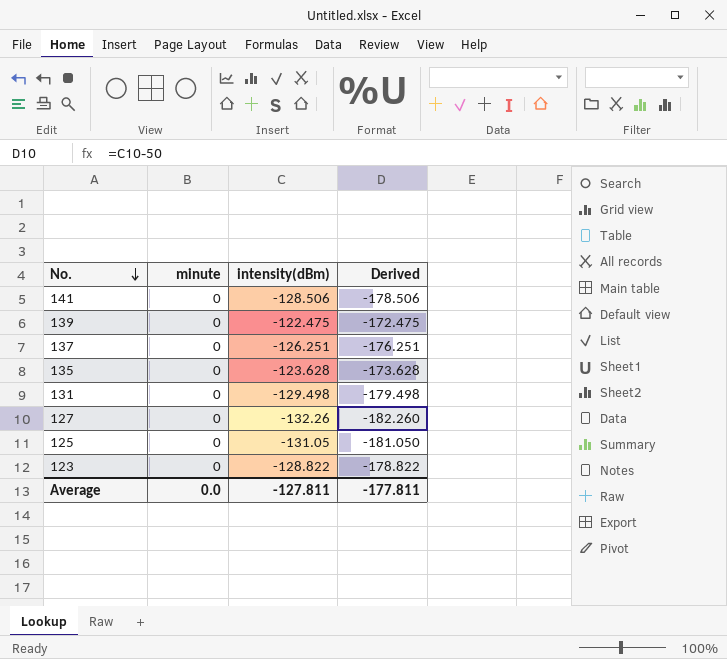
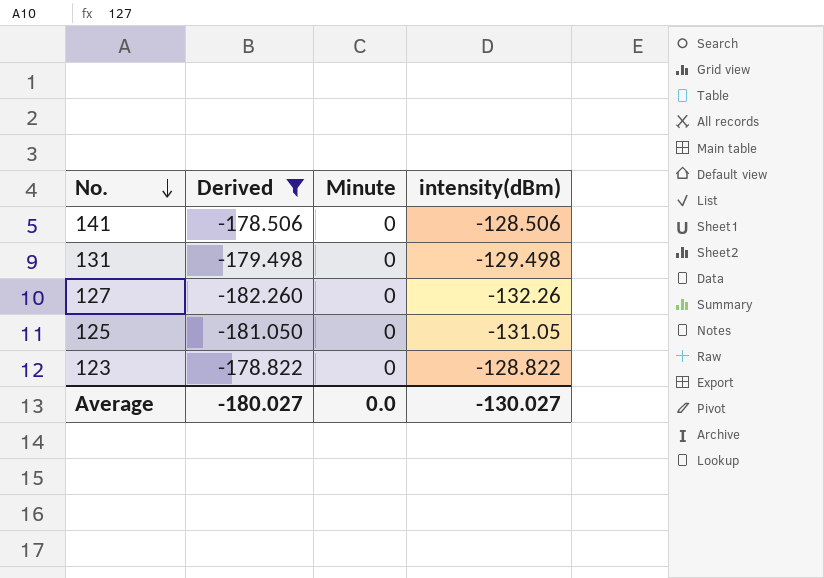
filter: none -> Derived <= -178.506
column Derived | position: 4 -> 2
column name: minute -> Minute
Average | Derived: -177.811 -> -180.027
Average | intensity(dBm): -127.811 -> -130.027

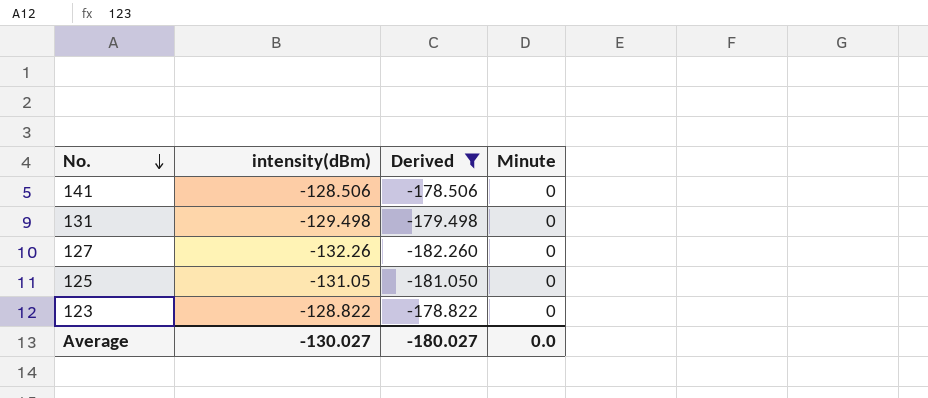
column intensity(dBm) | position: 4 -> 2

